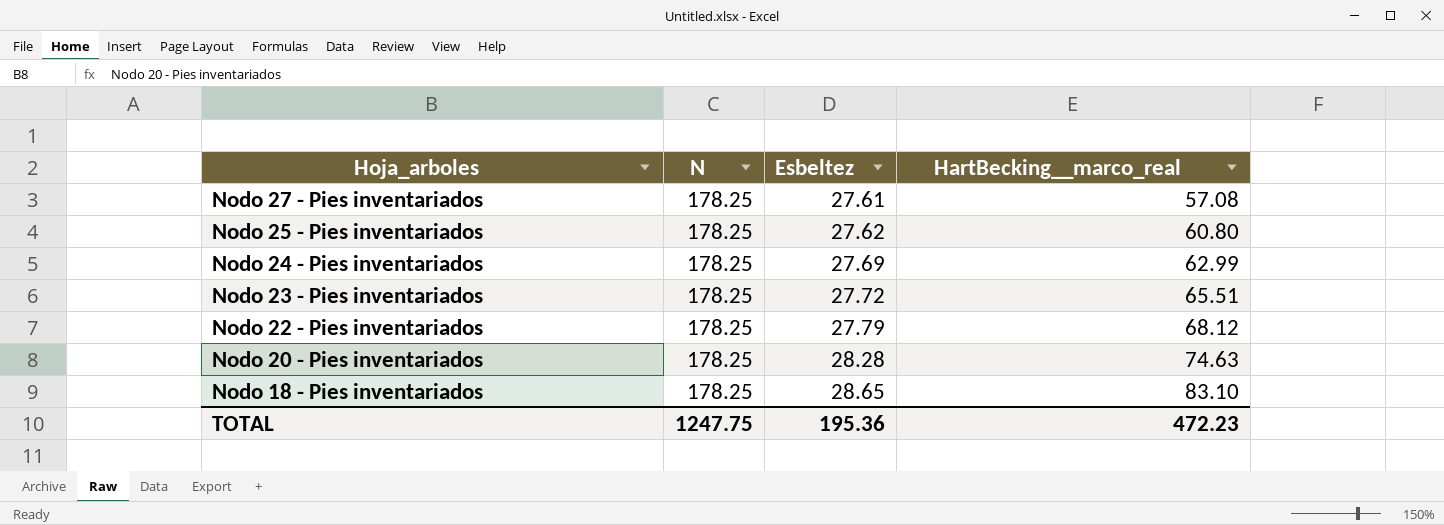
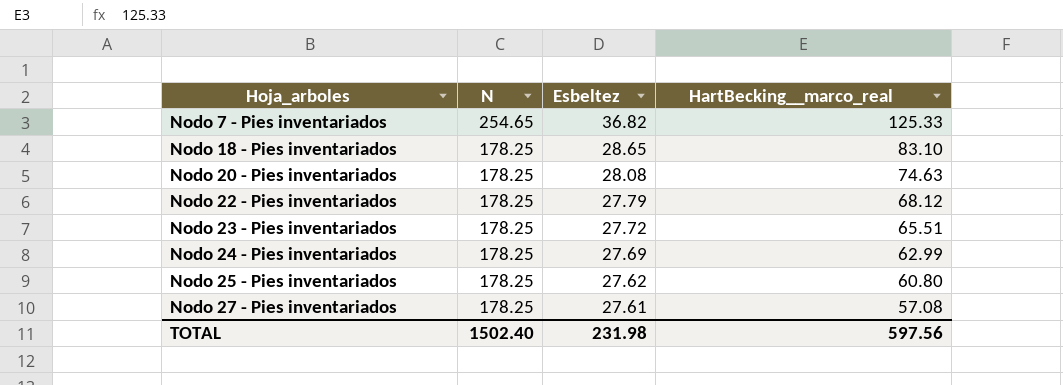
row order: Hoja_arboles descending -> Hoja_arboles ascending
row Nodo 7 - Pies inventariados: none -> 254.65 | 36.82 | 125.33
Nodo 20 - Pies inventariados | Esbeltez: 28.28 -> 28.08
TOTAL | N: 1247.75 -> 1502.40
TOTAL | Esbeltez: 195.36 -> 231.98
TOTAL | HartBecking__marco_real: 472.23 -> 597.56

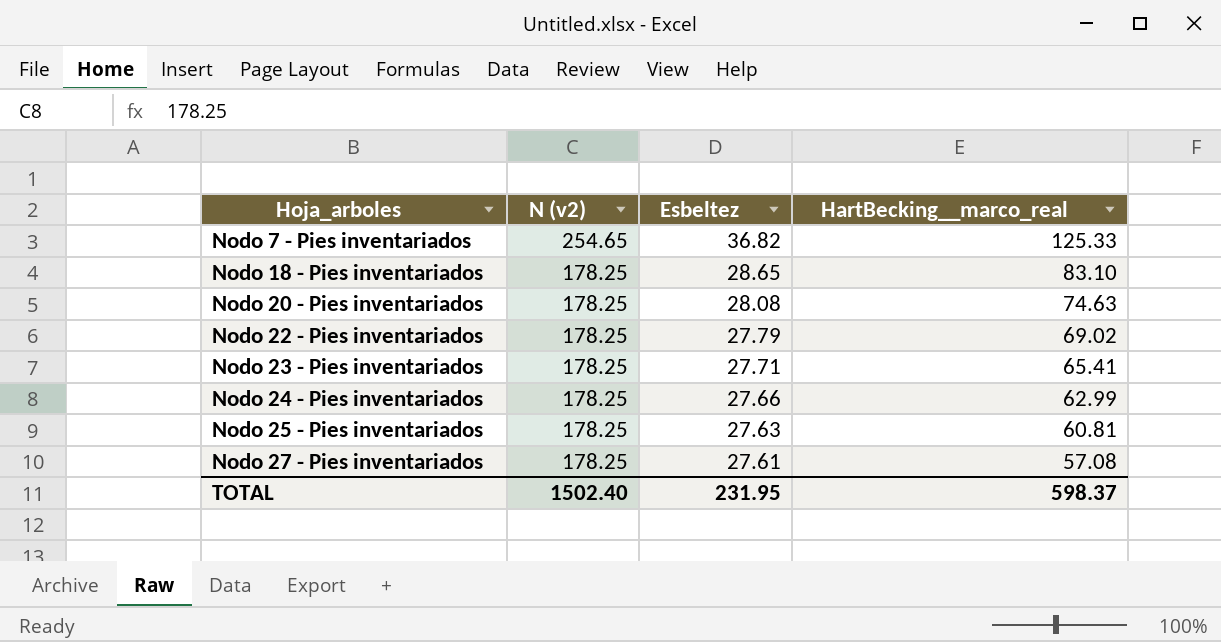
column name: N -> N (v2)
Nodo 22 - Pies inventariados | HartBecking__marco_real: 68.12 -> 69.02
Nodo 23 - Pies inventariados | Esbeltez: 27.72 -> 27.71
Nodo 23 - Pies inventariados | HartBecking__marco_real: 65.51 -> 65.41
Nodo 24 - Pies inventariados | Esbeltez: 27.69 -> 27.66
Nodo 25 - Pies inventariados | Esbeltez: 27.62 -> 27.63
Nodo 25 - Pies inventariados | HartBecking__marco_real: 60.80 -> 60.81
TOTAL | Esbeltez: 231.98 -> 231.95
TOTAL | HartBecking__marco_real: 597.56 -> 598.37

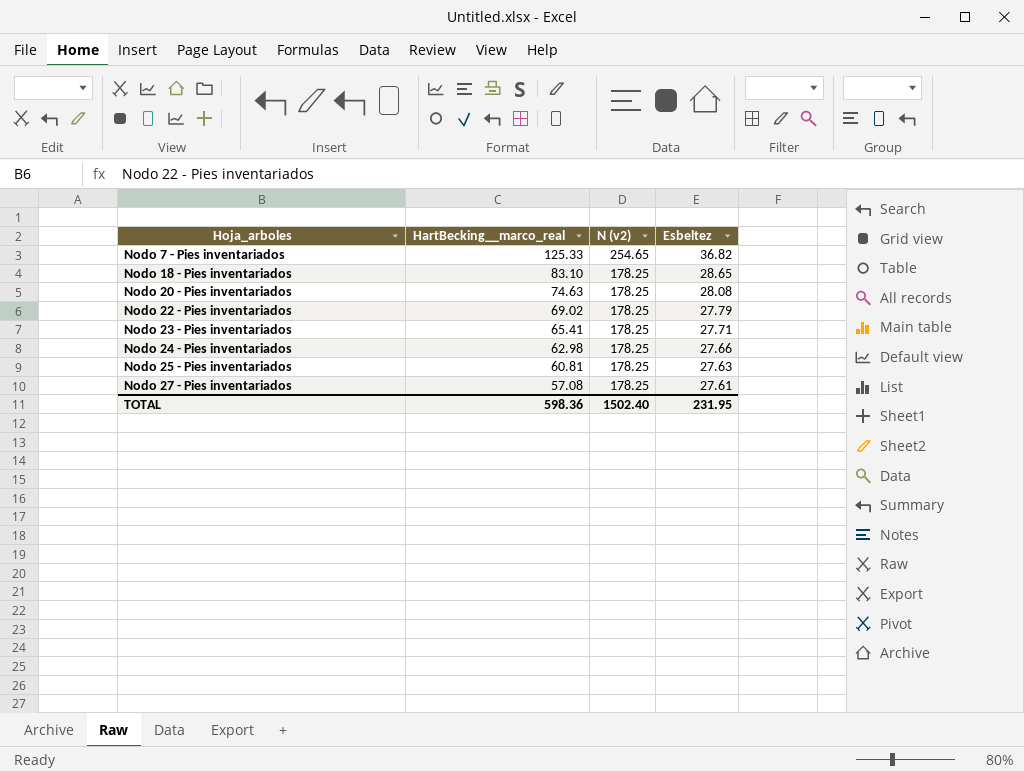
column HartBecking__marco_real | position: 4 -> 2
Nodo 24 - Pies inventariados | HartBecking__marco_real: 62.99 -> 62.98
TOTAL | HartBecking__marco_real: 598.37 -> 598.36

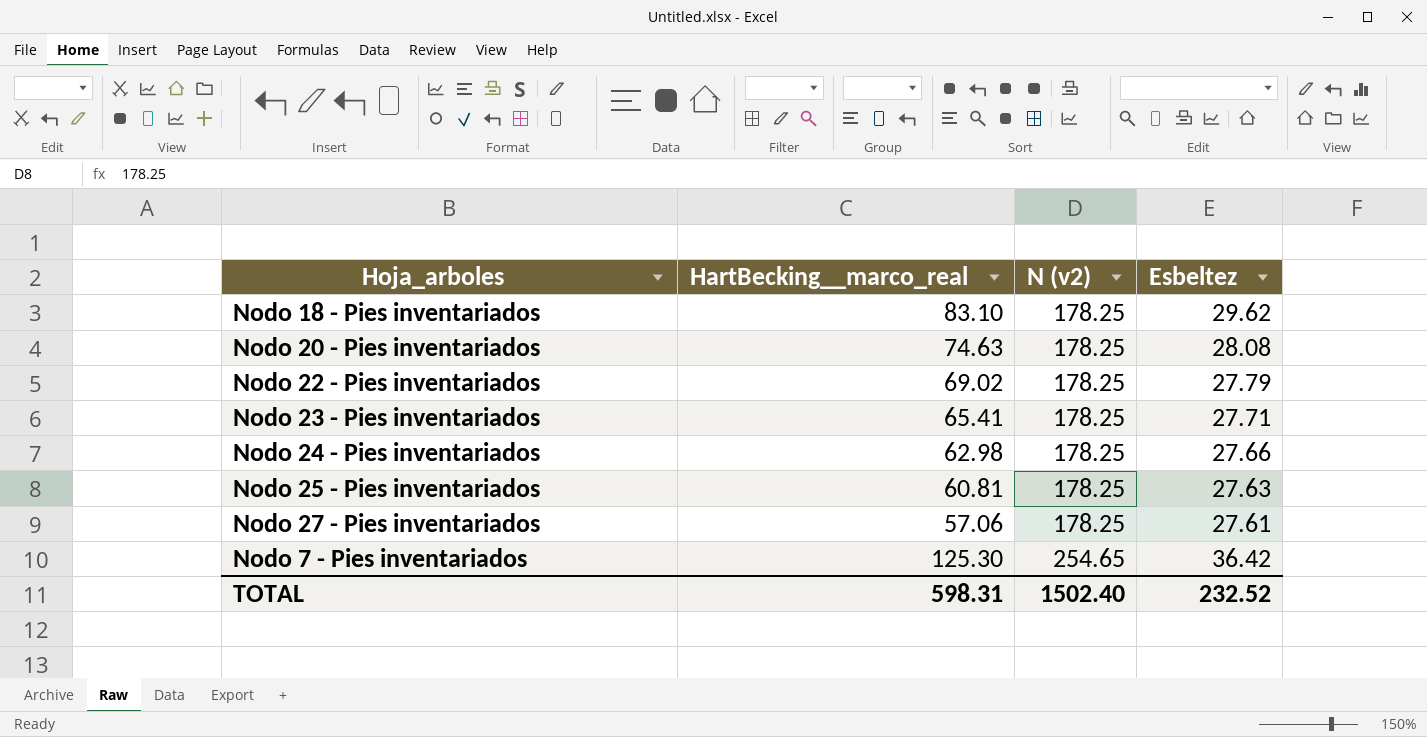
row order: Hoja_arboles ascending -> N (v2) ascending
Nodo 18 - Pies inventariados | Esbeltez: 28.65 -> 29.62
Nodo 27 - Pies inventariados | HartBecking__marco_real: 57.08 -> 57.06
Nodo 7 - Pies inventariados | HartBecking__marco_real: 125.33 -> 125.30
Nodo 7 - Pies inventariados | Esbeltez: 36.82 -> 36.42
TOTAL | HartBecking__marco_real: 598.36 -> 598.31
TOTAL | Esbeltez: 231.95 -> 232.52

